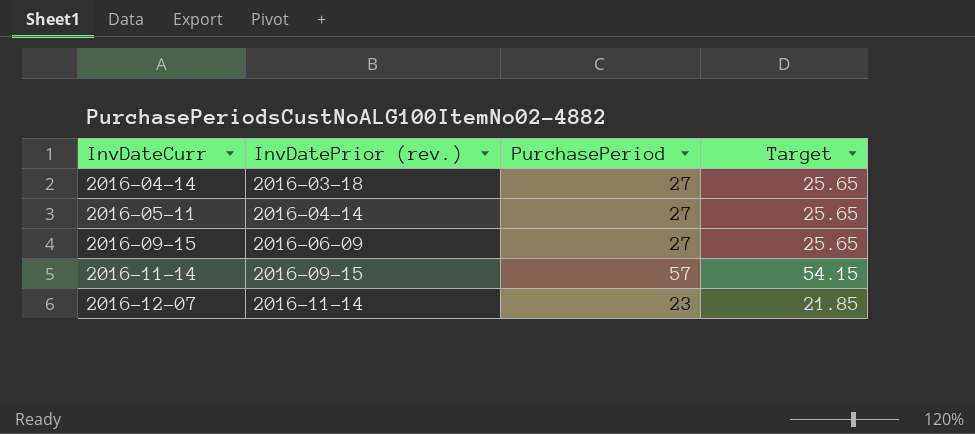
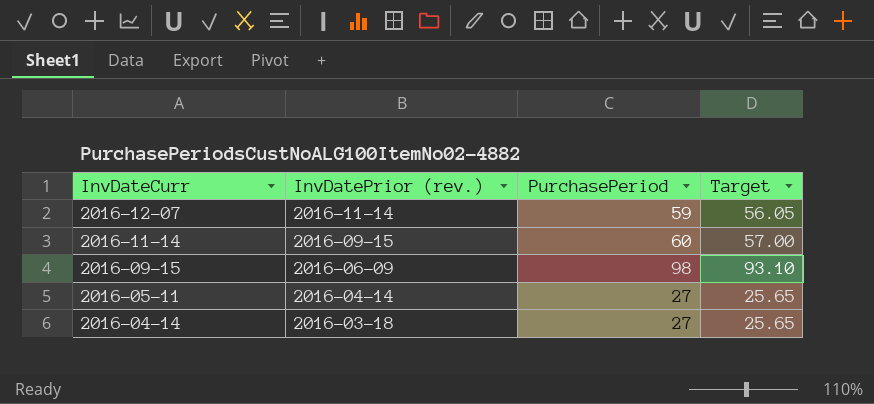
row order: InvDateCurr ascending -> InvDateCurr descending
2016-12-07 | PurchasePeriod: 23 -> 59
2016-12-07 | Target: 21.85 -> 56.05
2016-11-14 | PurchasePeriod: 57 -> 60
2016-11-14 | Target: 54.15 -> 57.00
2016-09-15 | PurchasePeriod: 27 -> 98
2016-09-15 | Target: 25.65 -> 93.10

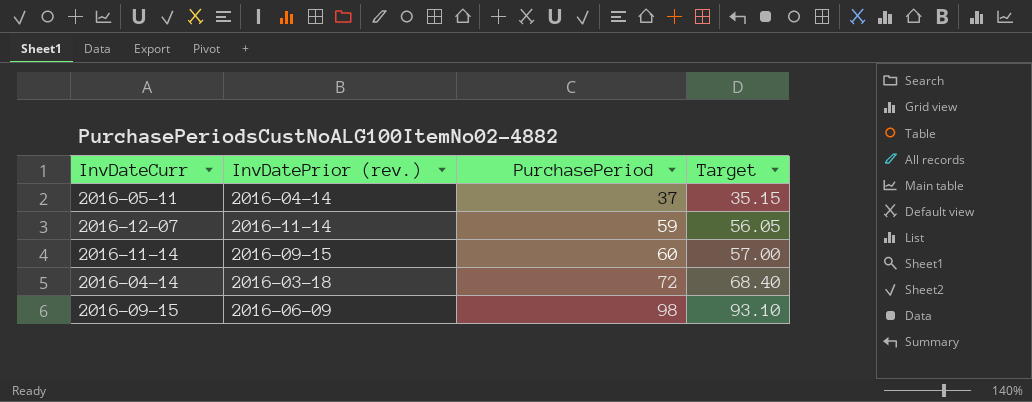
row order: InvDateCurr descending -> PurchasePeriod ascending
2016-05-11 | PurchasePeriod: 27 -> 37
2016-05-11 | Target: 25.65 -> 35.15
2016-04-14 | PurchasePeriod: 27 -> 72
2016-04-14 | Target: 25.65 -> 68.40

